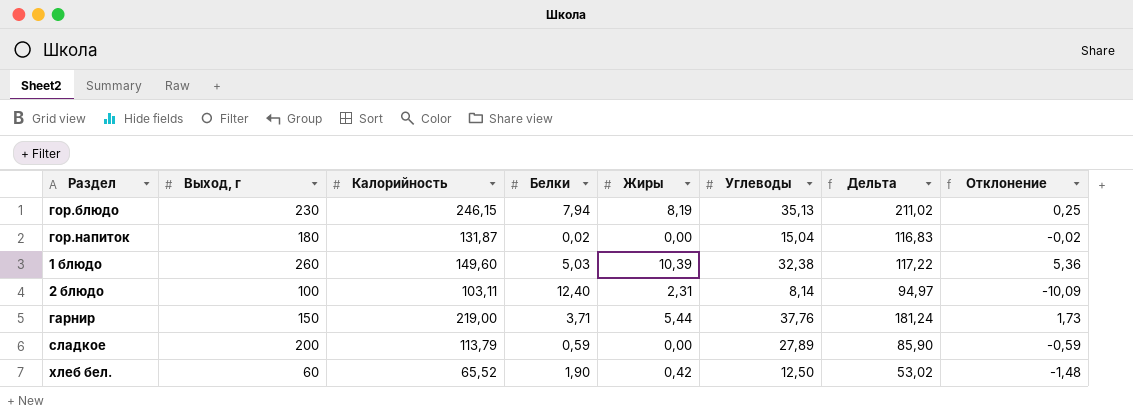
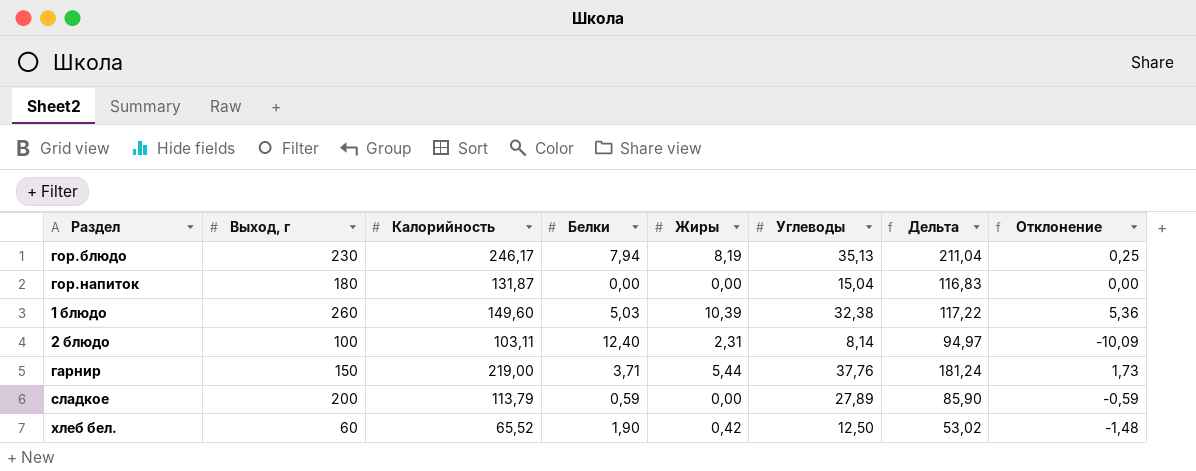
гор.блюдо | Калорийность: 246,15 -> 246,17
гор.блюдо | Дельта: 211,02 -> 211,04
гор.напиток | Белки: 0,02 -> 0,00
гор.напиток | Отклонение: -0,02 -> 0,00

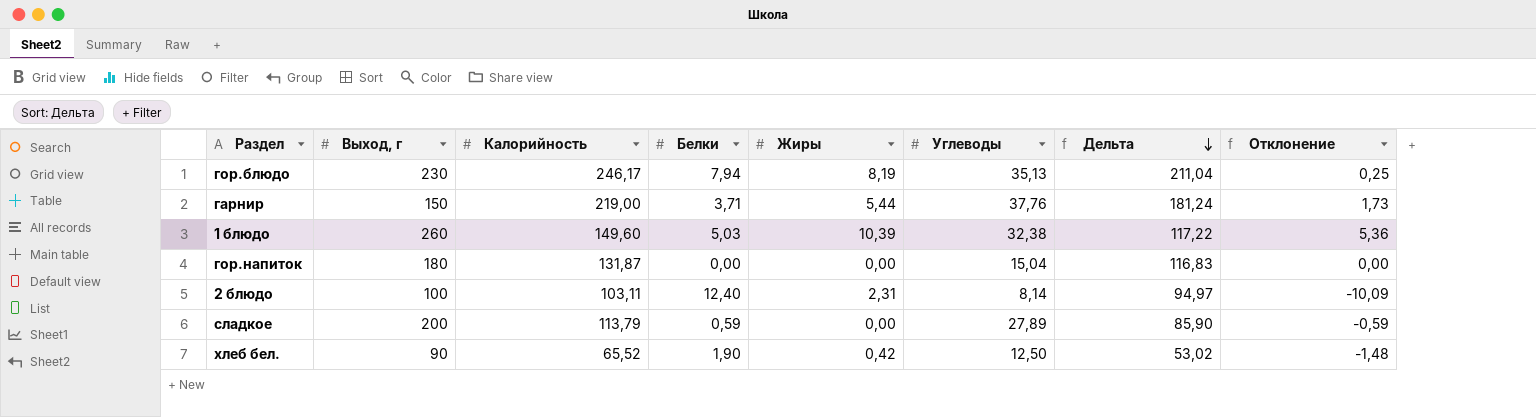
row order: none -> Дельта descending
хлеб бел. | Выход, г: 60 -> 90

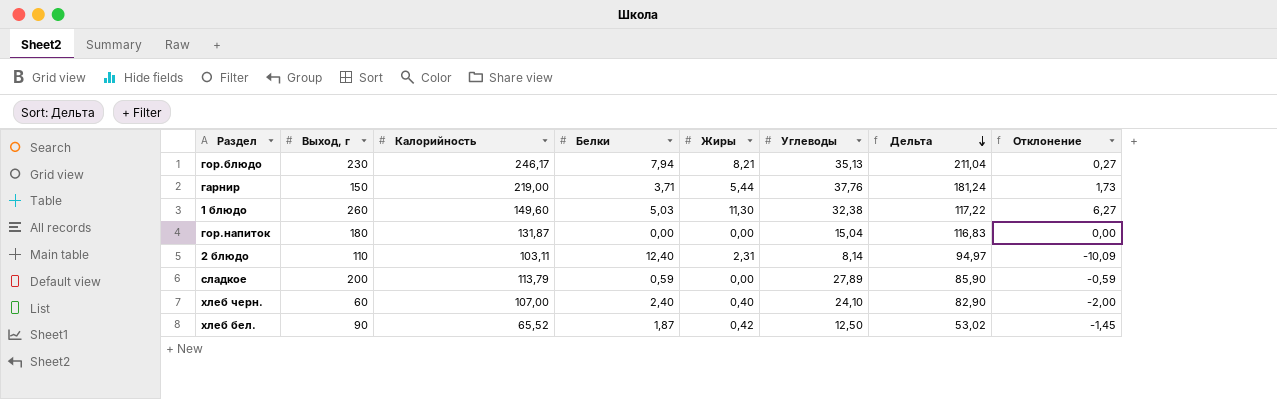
гор.блюдо | Жиры: 8,19 -> 8,21
гор.блюдо | Отклонение: 0,25 -> 0,27
1 блюдо | Жиры: 10,39 -> 11,30
1 блюдо | Отклонение: 5,36 -> 6,27
2 блюдо | Выход, г: 100 -> 110
row хлеб черн.: none -> 60 | 107,00 | 2,40 | 0,40 | 24,10 | 82,90 | -2,00
хлеб бел. | Белки: 1,90 -> 1,87
хлеб бел. | Отклонение: -1,48 -> -1,45

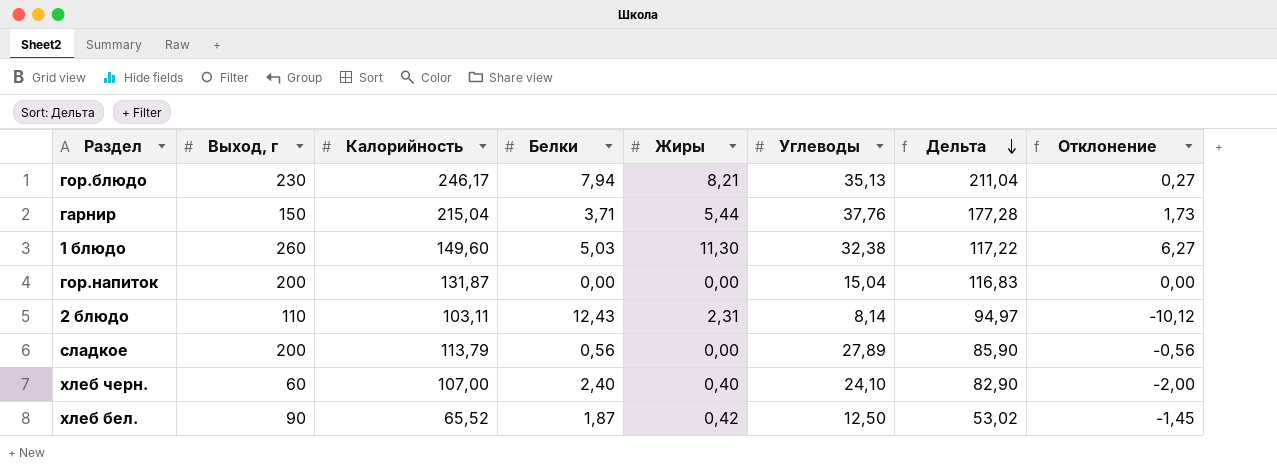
гарнир | Калорийность: 219,00 -> 215,04
гарнир | Дельта: 181,24 -> 177,28
гор.напиток | Выход, г: 180 -> 200
2 блюдо | Белки: 12,40 -> 12,43
2 блюдо | Отклонение: -10,09 -> -10,12
сладкое | Белки: 0,59 -> 0,56
сладкое | Отклонение: -0,59 -> -0,56

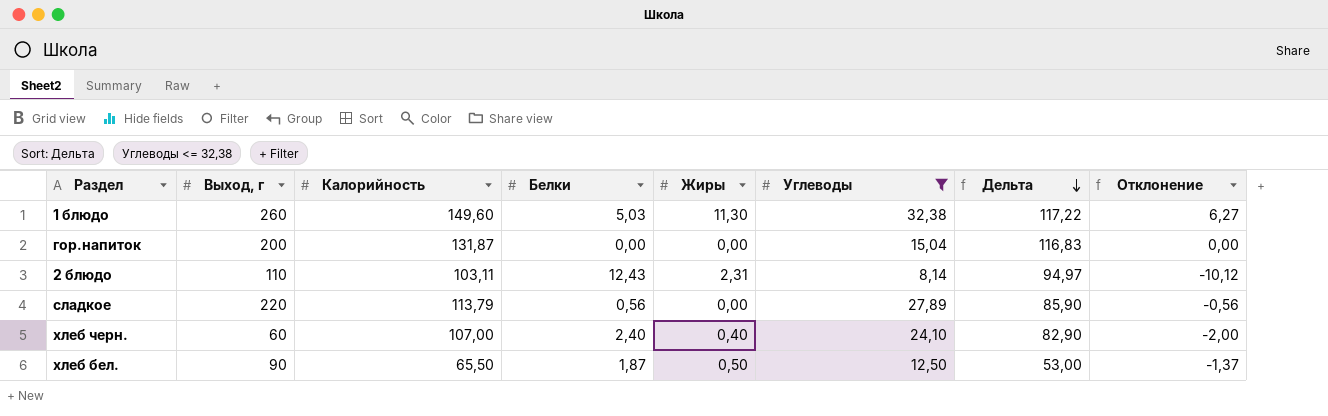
filter: none -> Углеводы <= 32,38
сладкое | Выход, г: 200 -> 220
хлеб бел. | Калорийность: 65,52 -> 65,50
хлеб бел. | Жиры: 0,42 -> 0,50
хлеб бел. | Дельта: 53,02 -> 53,00
хлеб бел. | Отклонение: -1,45 -> -1,37

